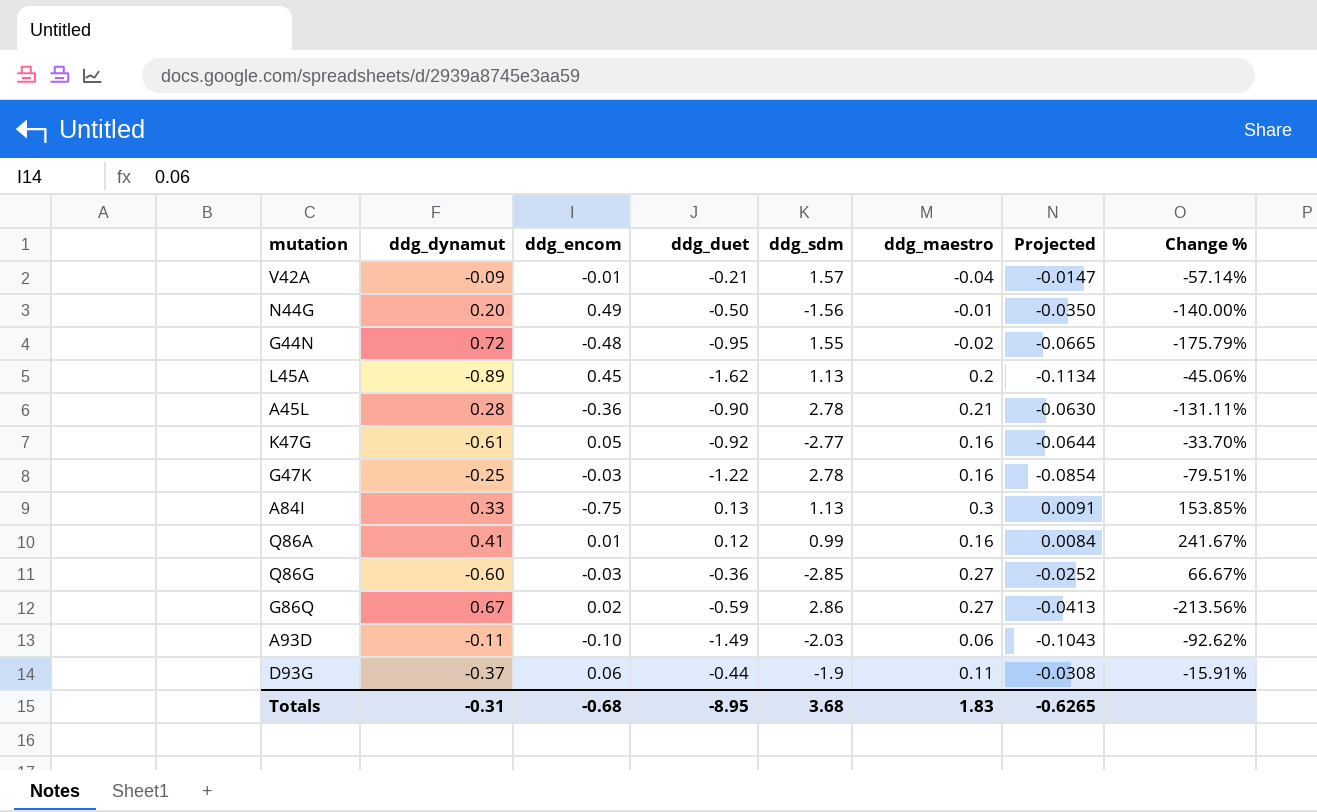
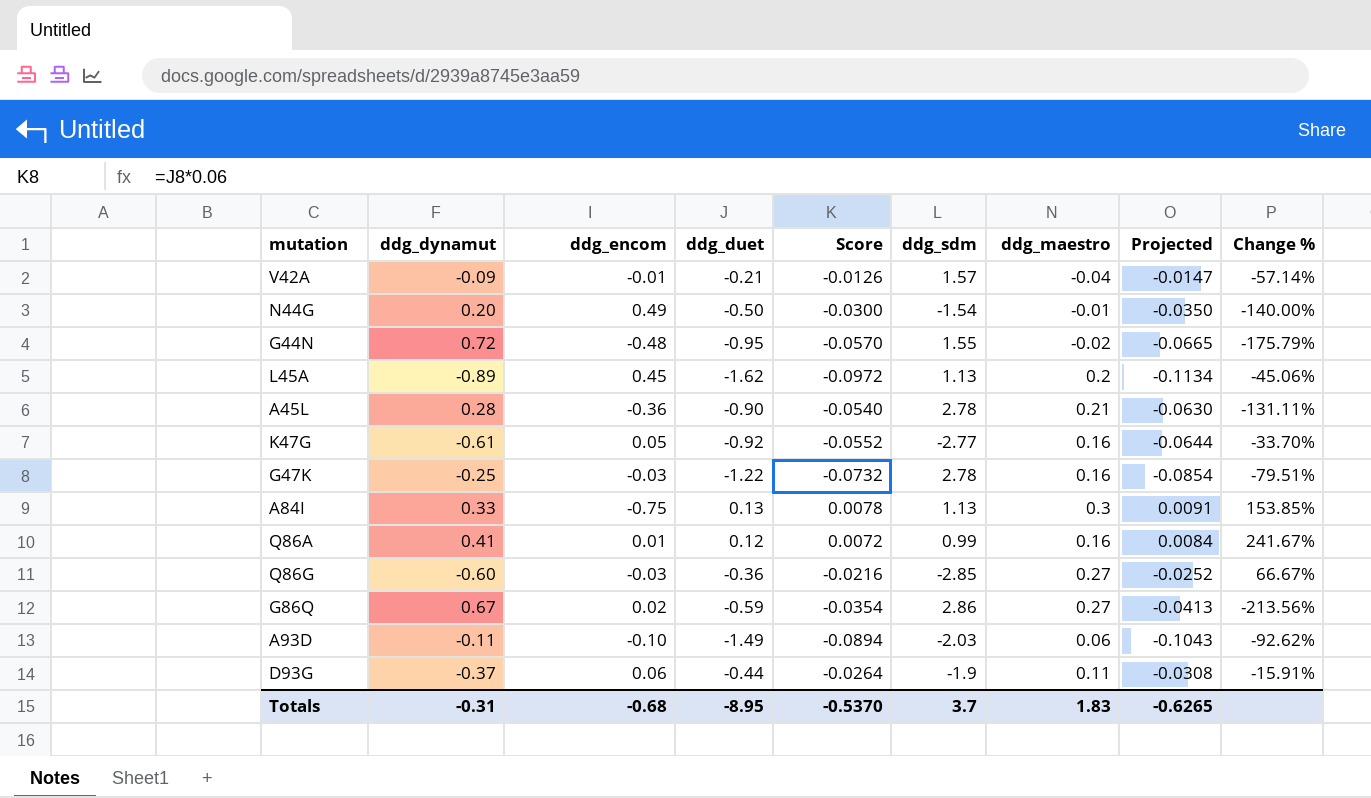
column Score | formula: none -> [ddg_duet] * 0.06
N44G | ddg_sdm: -1.56 -> -1.54
Totals | ddg_sdm: 3.68 -> 3.7

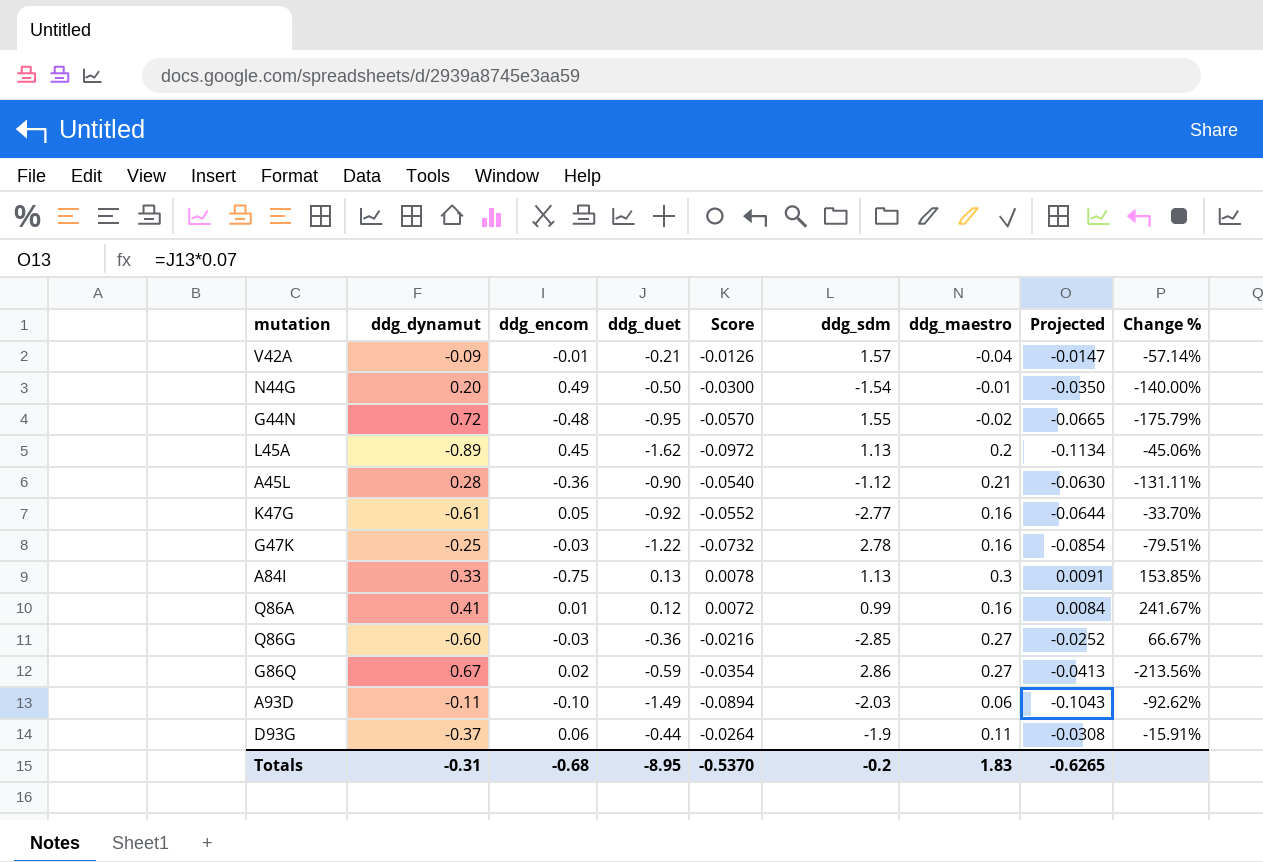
A45L | ddg_sdm: 2.78 -> -1.12
Totals | ddg_sdm: 3.7 -> -0.2

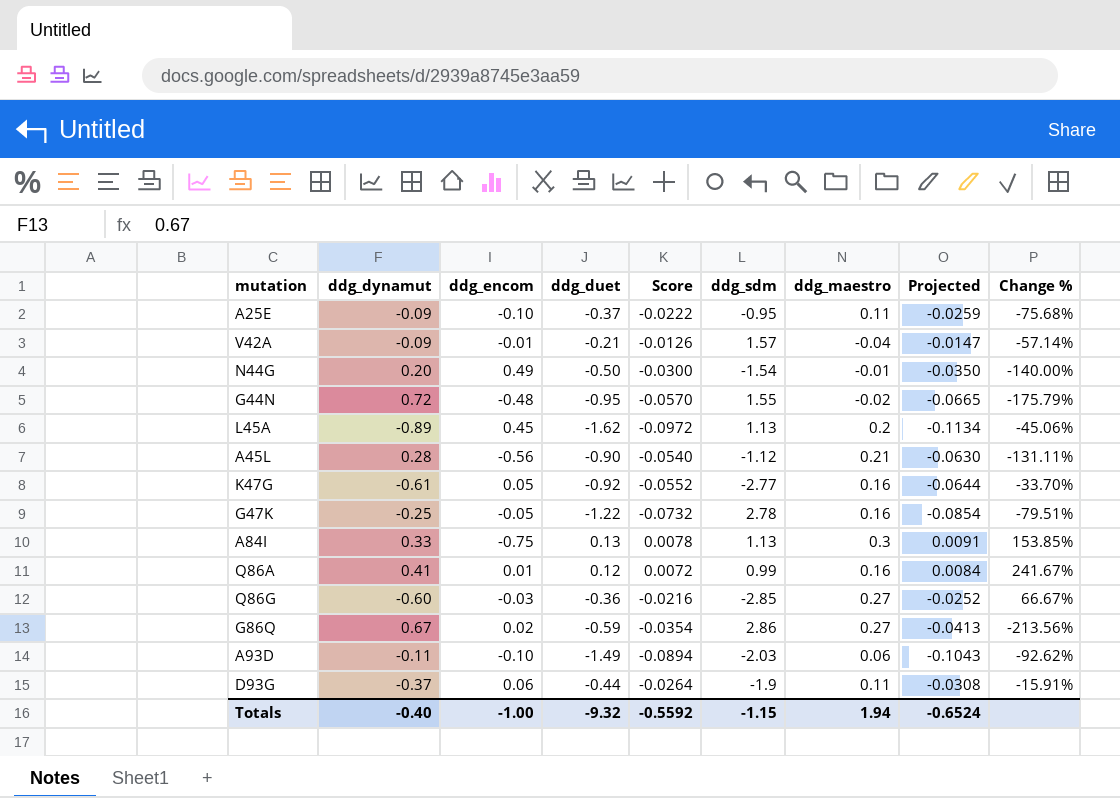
row A25E: none -> -0.09 | -0.10 | -0.37 | -0.0222 | -0.95 | 0.11 | -0.0259 | -75.68%
A45L | ddg_encom: -0.36 -> -0.56
G47K | ddg_encom: -0.03 -> -0.05
Totals | ddg_dynamut: -0.31 -> -0.40
Totals | ddg_encom: -0.68 -> -1.00
Totals | ddg_duet: -8.95 -> -9.32
Totals | Score: -0.5370 -> -0.5592
Totals | ddg_sdm: -0.2 -> -1.15
Totals | ddg_maestro: 1.83 -> 1.94
Totals | Projected: -0.6265 -> -0.6524

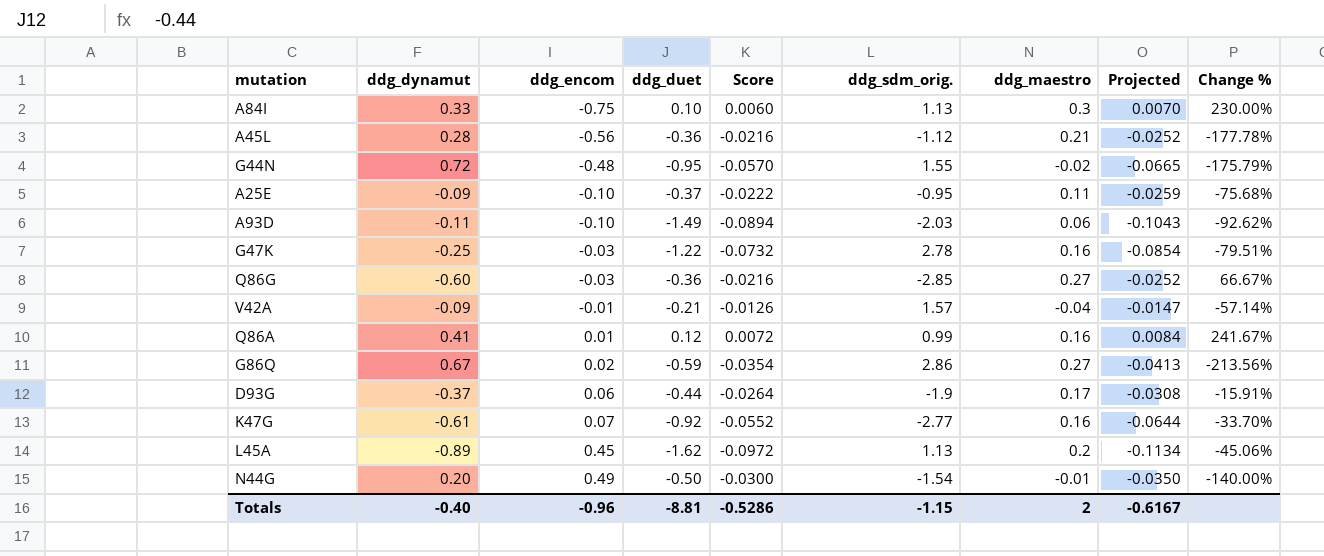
row order: none -> ddg_encom ascending
column name: ddg_sdm -> ddg_sdm_orig.
A84I | ddg_duet: 0.13 -> 0.10
A84I | Score: 0.0078 -> 0.0060
A84I | Projected: 0.0091 -> 0.0070
A84I | Change %: 153.85% -> 230.00%
A45L | ddg_duet: -0.90 -> -0.36
A45L | Score: -0.0540 -> -0.0216
A45L | Projected: -0.0630 -> -0.0252
A45L | Change %: -131.11% -> -177.78%
G47K | ddg_encom: -0.05 -> -0.03
D93G | ddg_maestro: 0.11 -> 0.17
K47G | ddg_encom: 0.05 -> 0.07
Totals | ddg_encom: -1.00 -> -0.96
Totals | ddg_duet: -9.32 -> -8.81
Totals | Score: -0.5592 -> -0.5286
Totals | ddg_maestro: 1.94 -> 2
Totals | Projected: -0.6524 -> -0.6167

